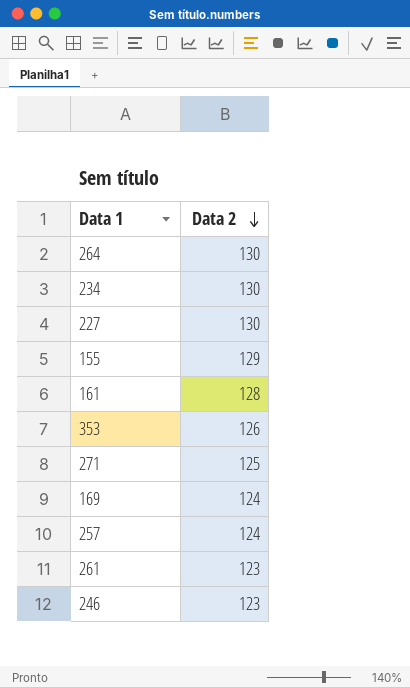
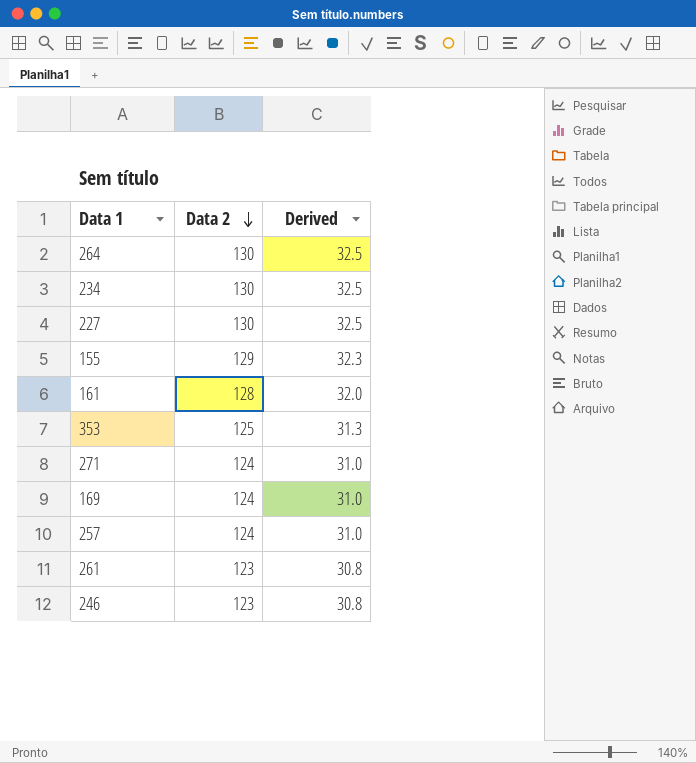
column Derived | formula: none -> [Data 2] * 0.25
353 | Data 2: 126 -> 125
271 | Data 2: 125 -> 124

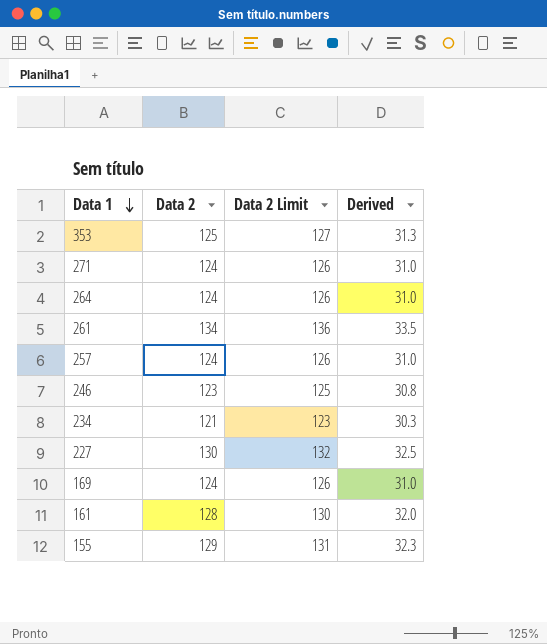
row order: Data 2 descending -> Data 1 descending
column Data 2 Limit | formula: none -> [Data 2] + 2
264 | Data 2: 130 -> 124
264 | Derived: 32.5 -> 31.0
261 | Data 2: 123 -> 134
261 | Derived: 30.8 -> 33.5
234 | Data 2: 130 -> 121
234 | Derived: 32.5 -> 30.3

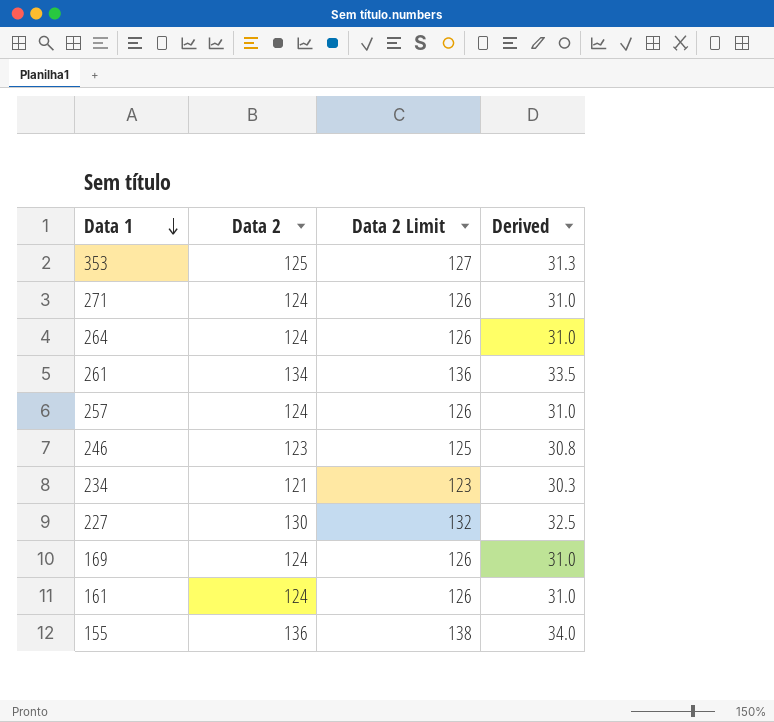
161 | Data 2: 128 -> 124
161 | Data 2 Limit: 130 -> 126
161 | Derived: 32.0 -> 31.0
155 | Data 2: 129 -> 136
155 | Data 2 Limit: 131 -> 138
155 | Derived: 32.3 -> 34.0

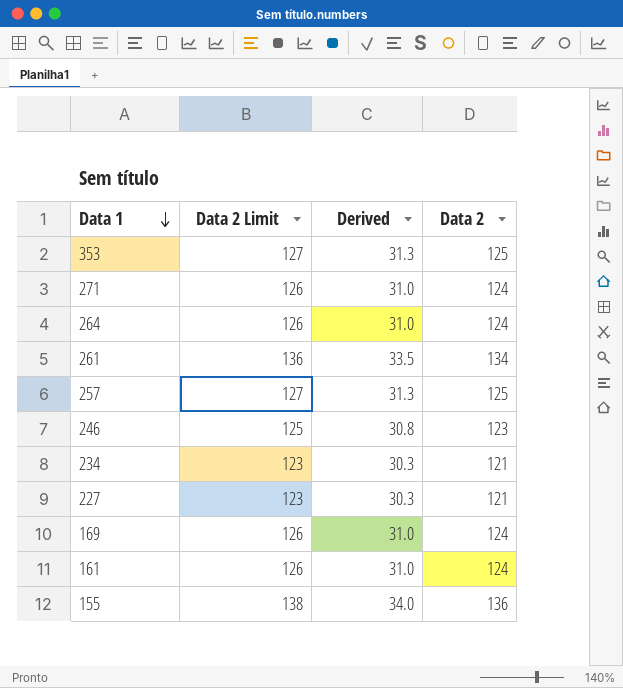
column Data 2 | position: 2 -> 4
257 | Data 2 Limit: 126 -> 127
257 | Derived: 31.0 -> 31.3
257 | Data 2: 124 -> 125
227 | Data 2 Limit: 132 -> 123
227 | Derived: 32.5 -> 30.3
227 | Data 2: 130 -> 121

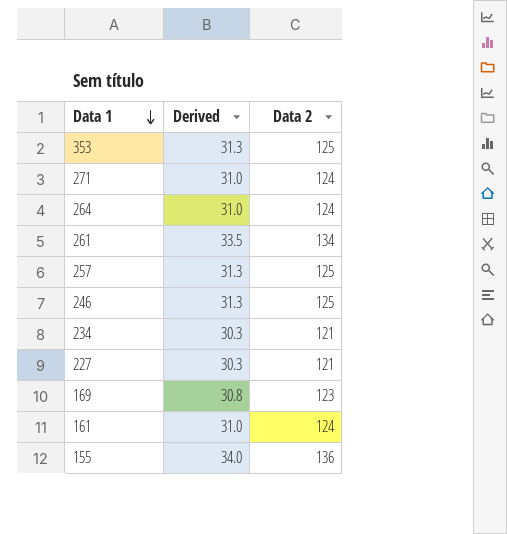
column Data 2 Limit | formula: [Data 2] + 2 -> none
246 | Derived: 30.8 -> 31.3
246 | Data 2: 123 -> 125
169 | Derived: 31.0 -> 30.8
169 | Data 2: 124 -> 123

